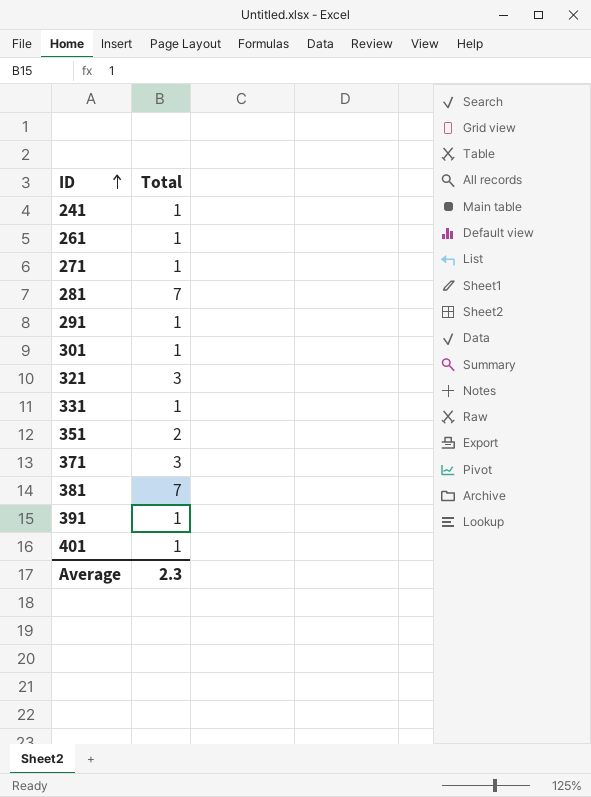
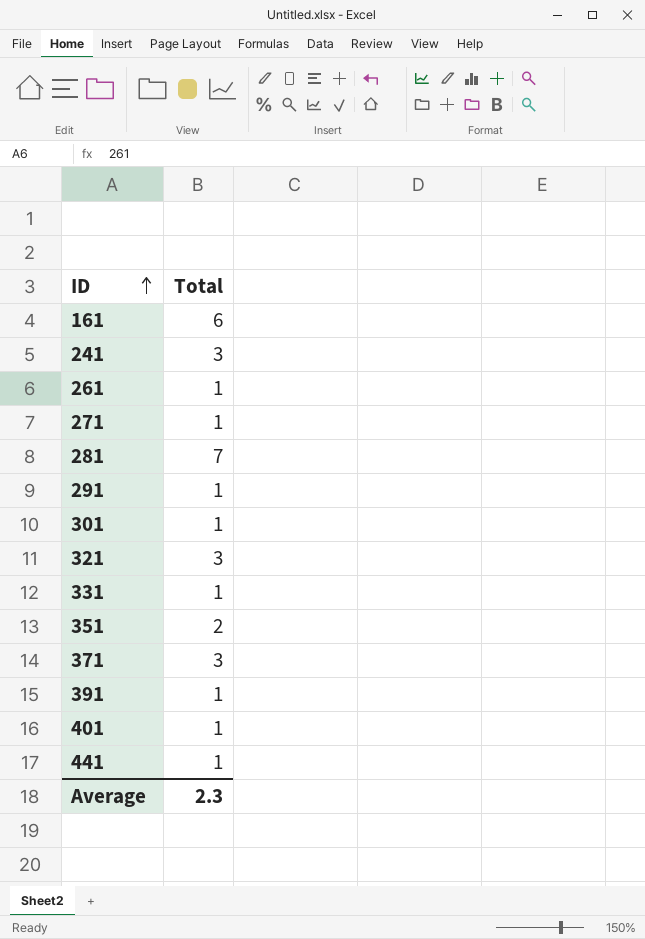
row 381: 7 -> none
row 161: none -> 6
241 | Total: 1 -> 3
row 441: none -> 1

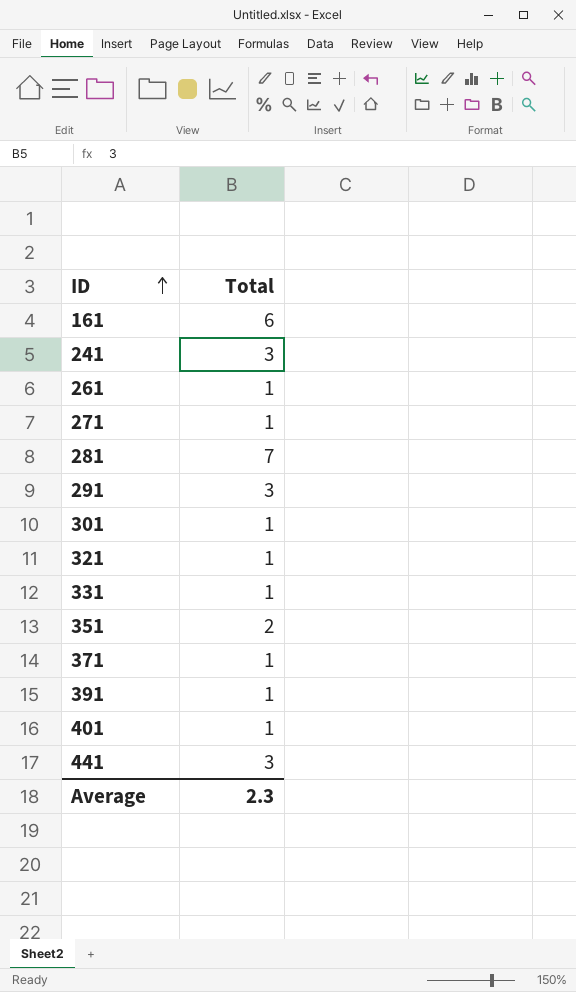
291 | Total: 1 -> 3
321 | Total: 3 -> 1
371 | Total: 3 -> 1
441 | Total: 1 -> 3

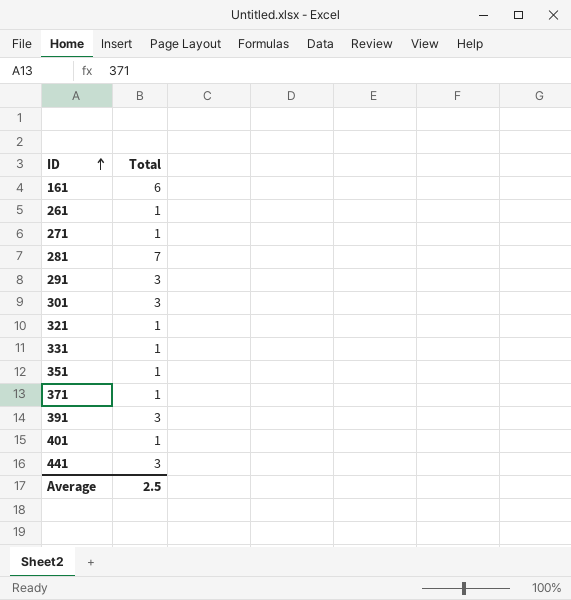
row 241: 3 -> none
301 | Total: 1 -> 3
351 | Total: 2 -> 1
391 | Total: 1 -> 3
Average | Total: 2.3 -> 2.5

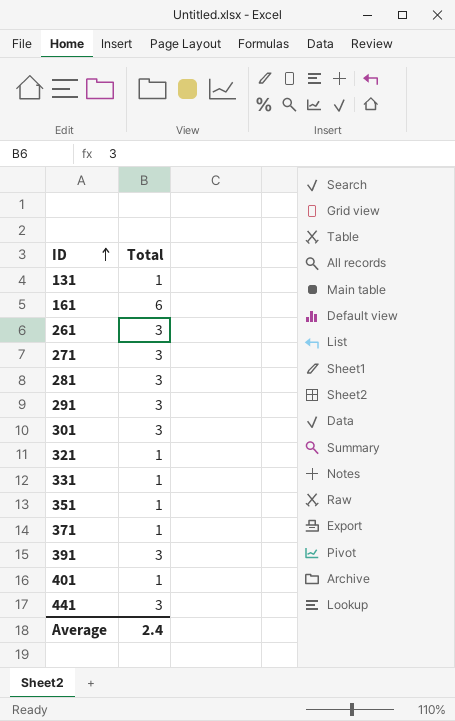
row 131: none -> 1
261 | Total: 1 -> 3
271 | Total: 1 -> 3
281 | Total: 7 -> 3
Average | Total: 2.5 -> 2.4

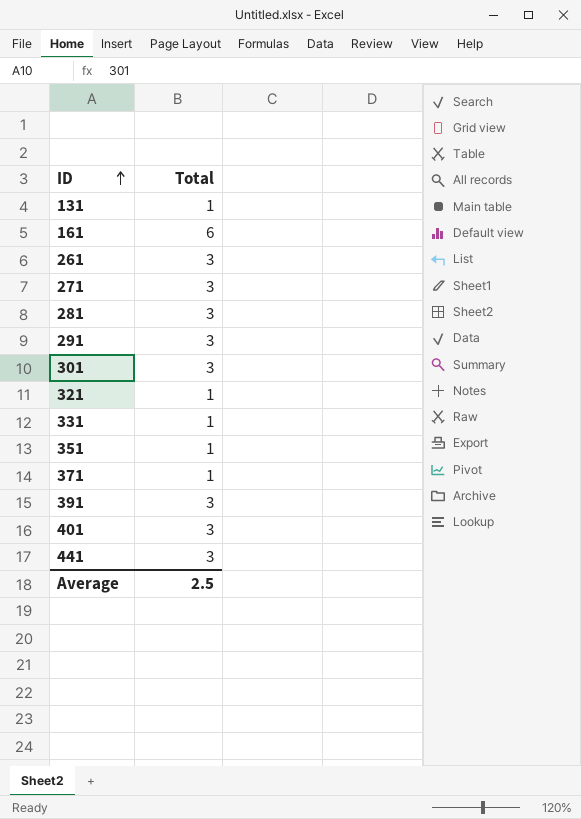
401 | Total: 1 -> 3
Average | Total: 2.4 -> 2.5

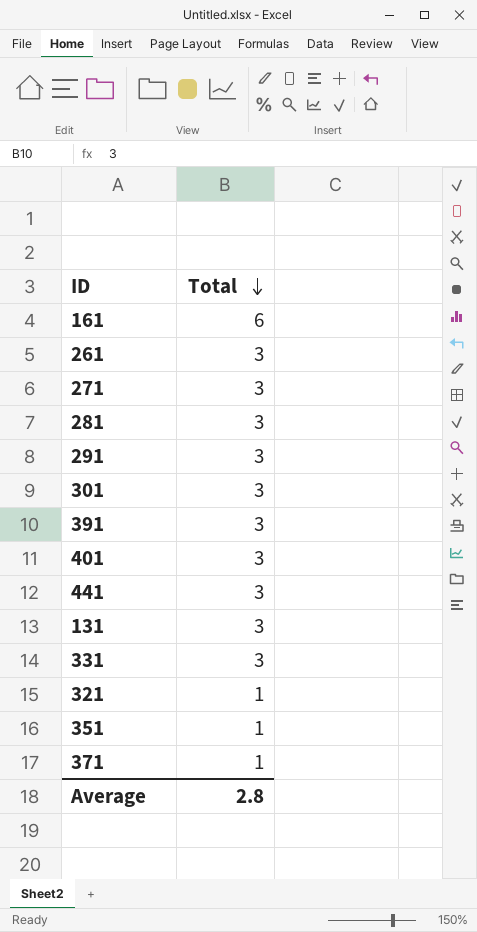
row order: ID ascending -> Total descending
131 | Total: 1 -> 3
331 | Total: 1 -> 3
Average | Total: 2.5 -> 2.8

